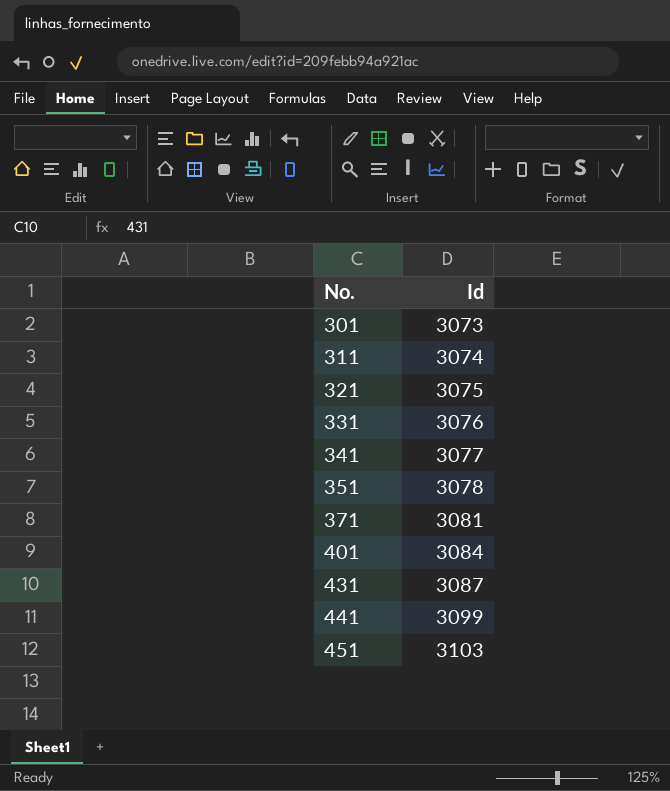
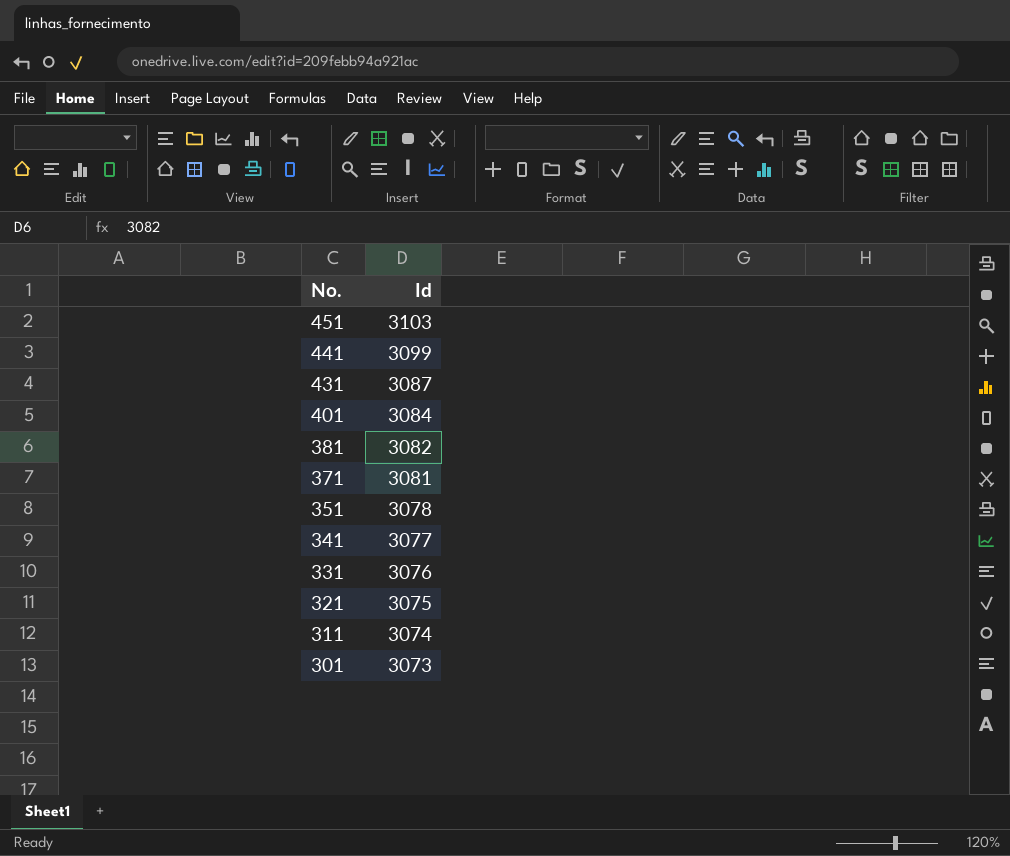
row order: No. ascending -> No. descending
row 381: none -> 3082

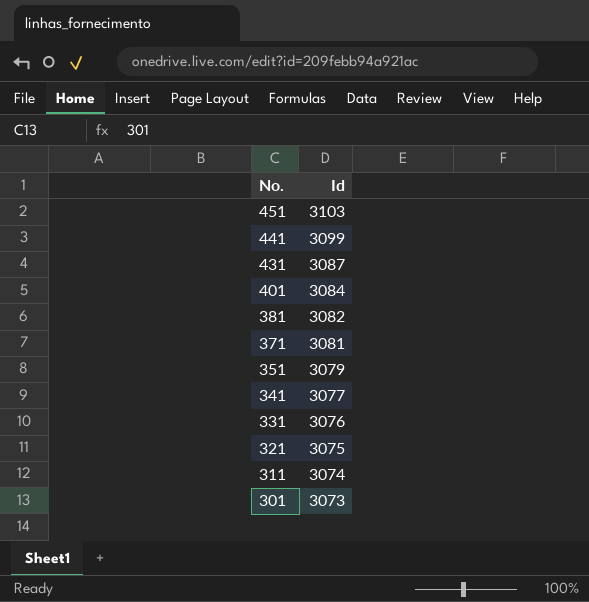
351 | Id: 3078 -> 3079

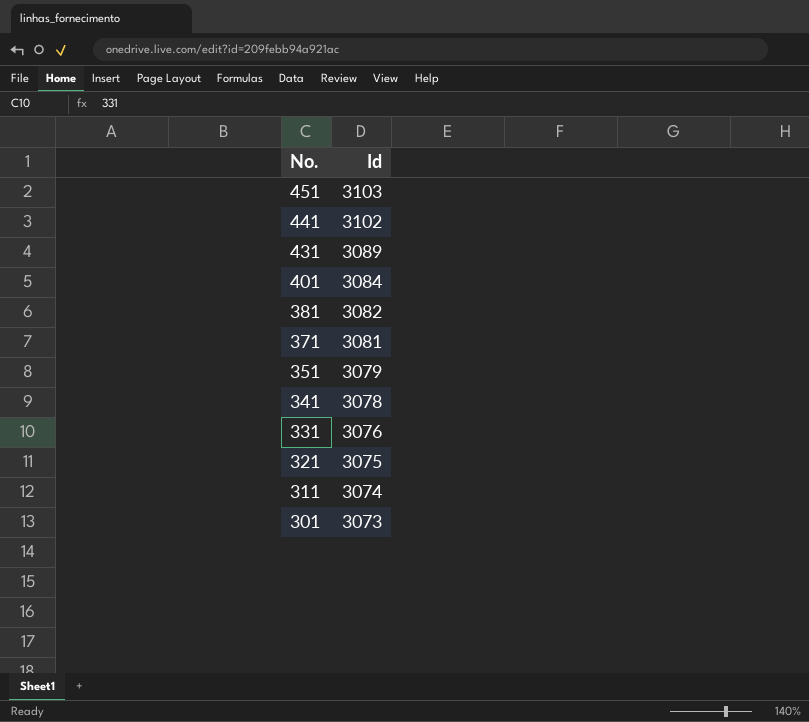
441 | Id: 3099 -> 3102
431 | Id: 3087 -> 3089
341 | Id: 3077 -> 3078

